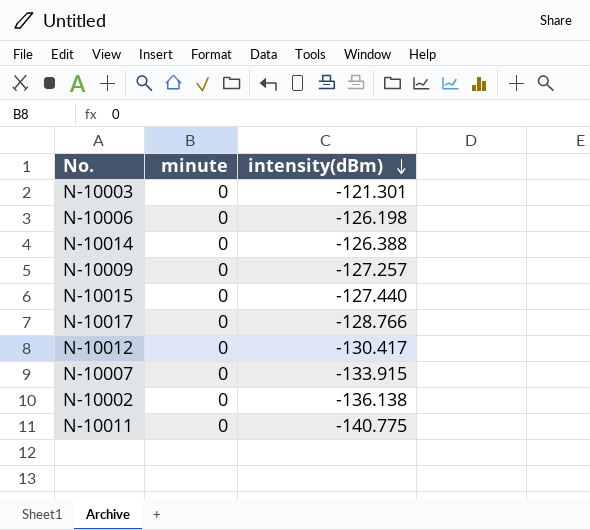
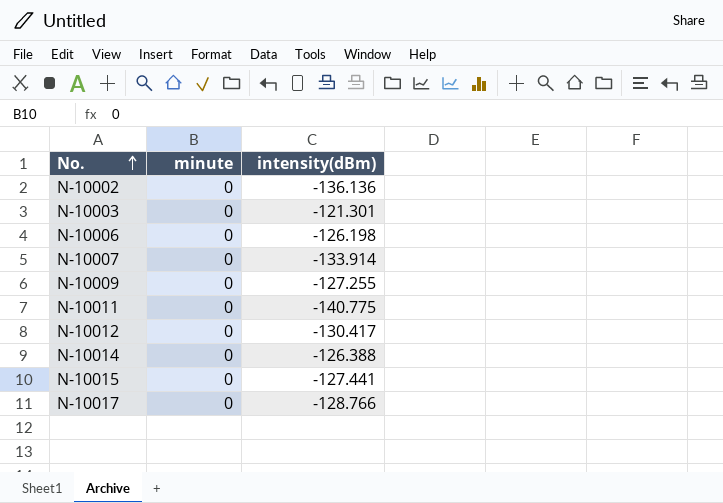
row order: intensity(dBm) descending -> No. ascending
N-10002 | intensity(dBm): -136.138 -> -136.136
N-10007 | intensity(dBm): -133.915 -> -133.914
N-10009 | intensity(dBm): -127.257 -> -127.255
N-10015 | intensity(dBm): -127.440 -> -127.441

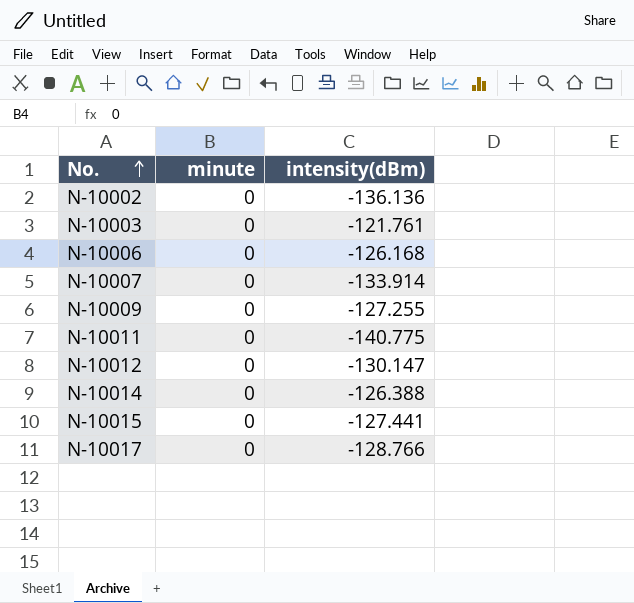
N-10003 | intensity(dBm): -121.301 -> -121.761
N-10006 | intensity(dBm): -126.198 -> -126.168
N-10012 | intensity(dBm): -130.417 -> -130.147

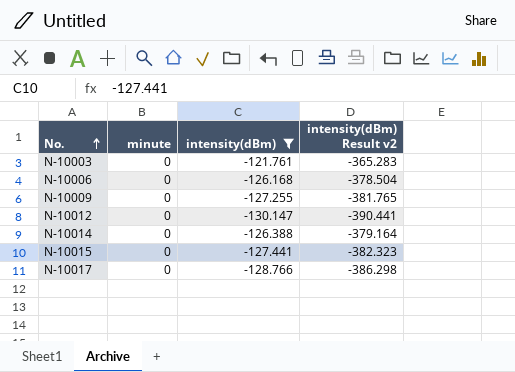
filter: none -> intensity(dBm) >= -130.147
column intensity(dBm) Result v2 | formula: none -> [intensity(dBm)] * 3

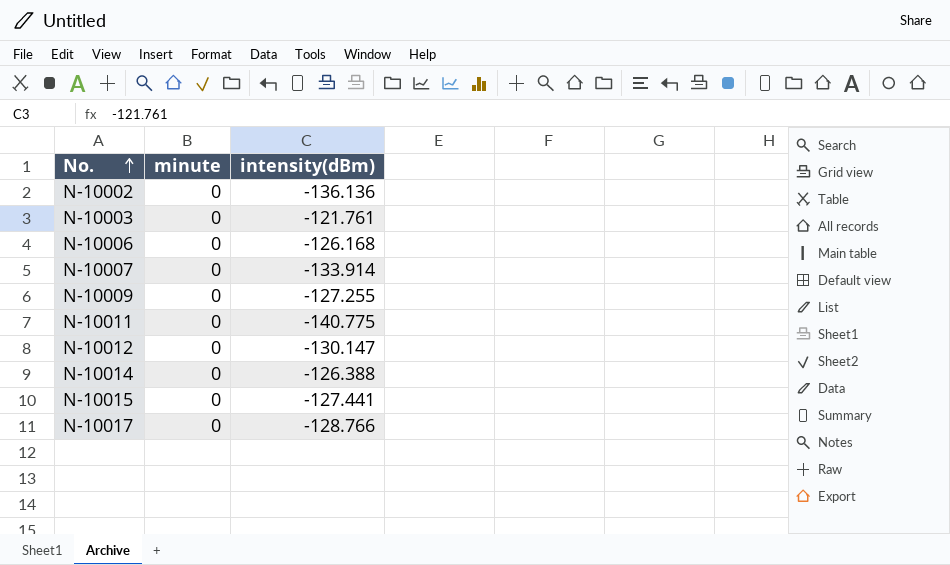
filter: intensity(dBm) >= -130.147 -> none
column intensity(dBm) Result v2 | formula: [intensity(dBm)] * 3 -> none

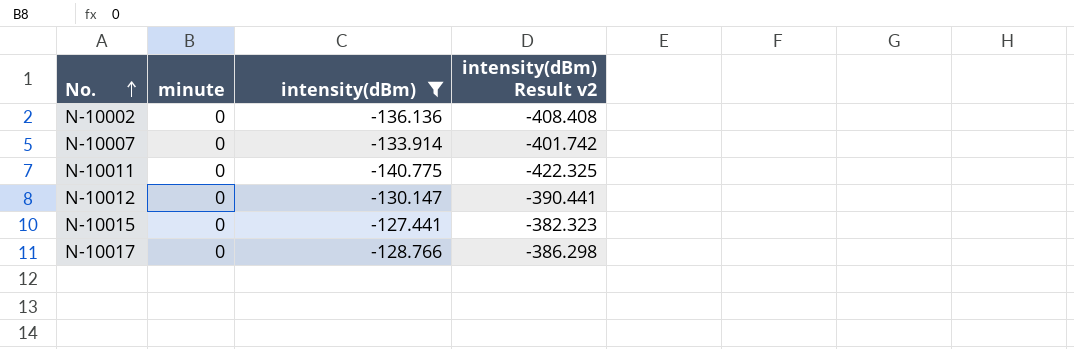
filter: none -> intensity(dBm) <= -127.441
column intensity(dBm) Result v2 | formula: none -> [intensity(dBm)] * 3

